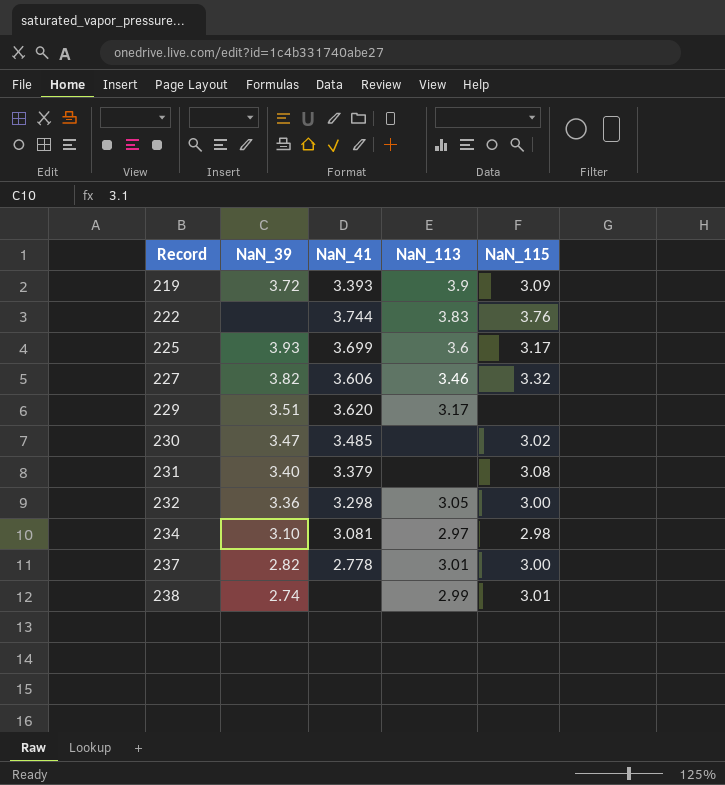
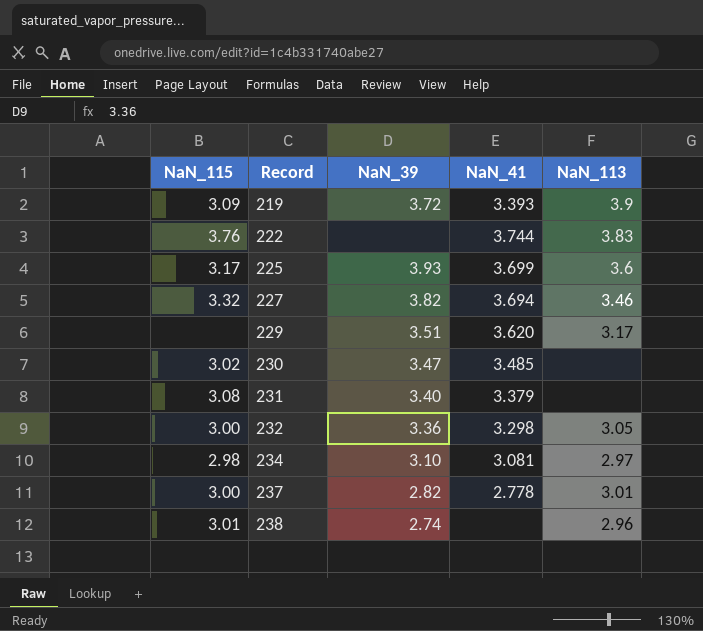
column NaN_115 | position: 5 -> 1
227 | NaN_41: 3.606 -> 3.694
238 | NaN_113: 2.99 -> 2.96

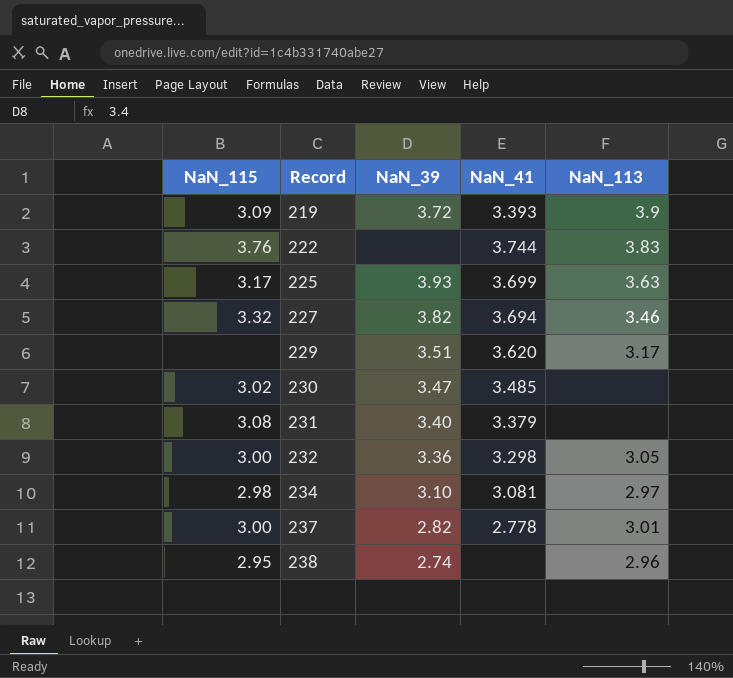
225 | NaN_113: 3.6 -> 3.63
238 | NaN_115: 3.01 -> 2.95

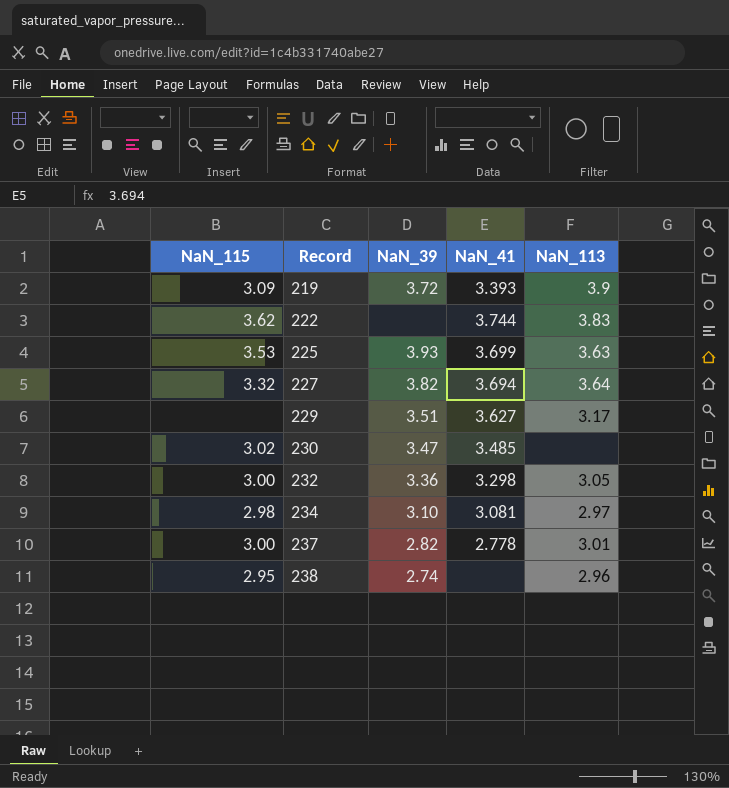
row 231: 3.08 | 3.40 | 3.379 | none -> none
222 | NaN_115: 3.76 -> 3.62
225 | NaN_115: 3.17 -> 3.53
227 | NaN_113: 3.46 -> 3.64
229 | NaN_41: 3.620 -> 3.627

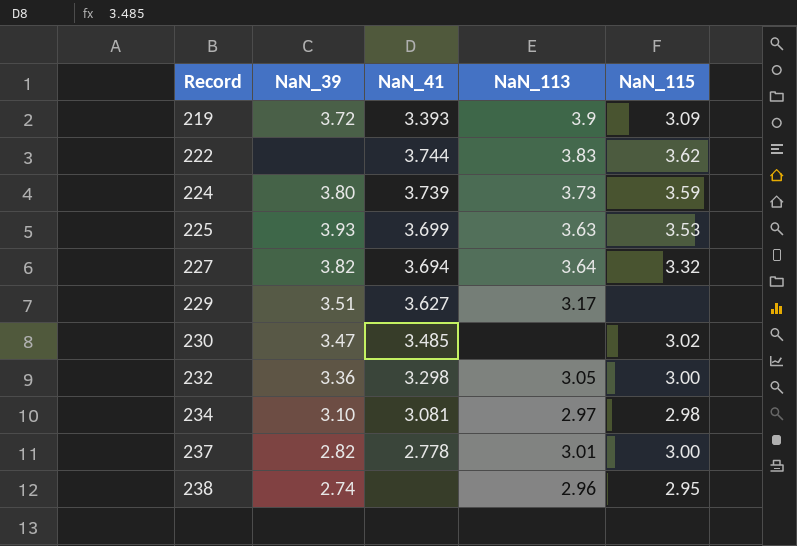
column NaN_115 | position: 1 -> 5
row 224: none -> 3.80 | 3.739 | 3.73 | 3.59

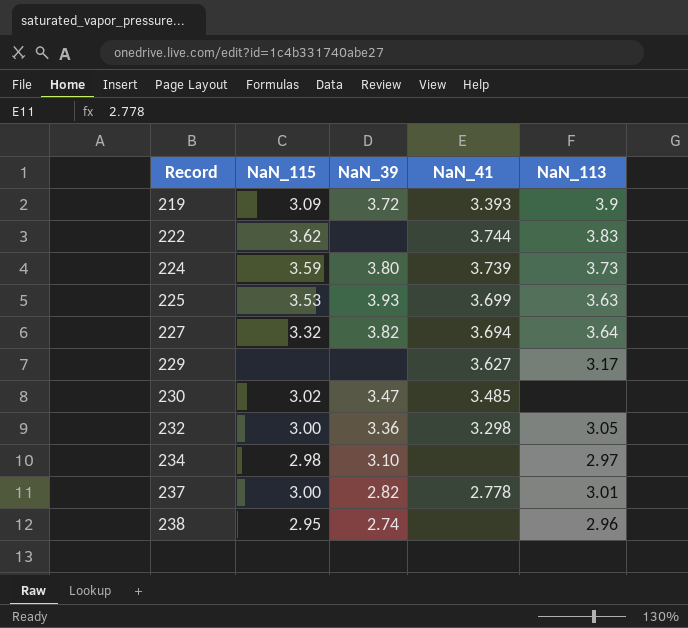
column NaN_115 | position: 5 -> 2
229 | NaN_39: 3.51 -> none
234 | NaN_41: 3.081 -> none

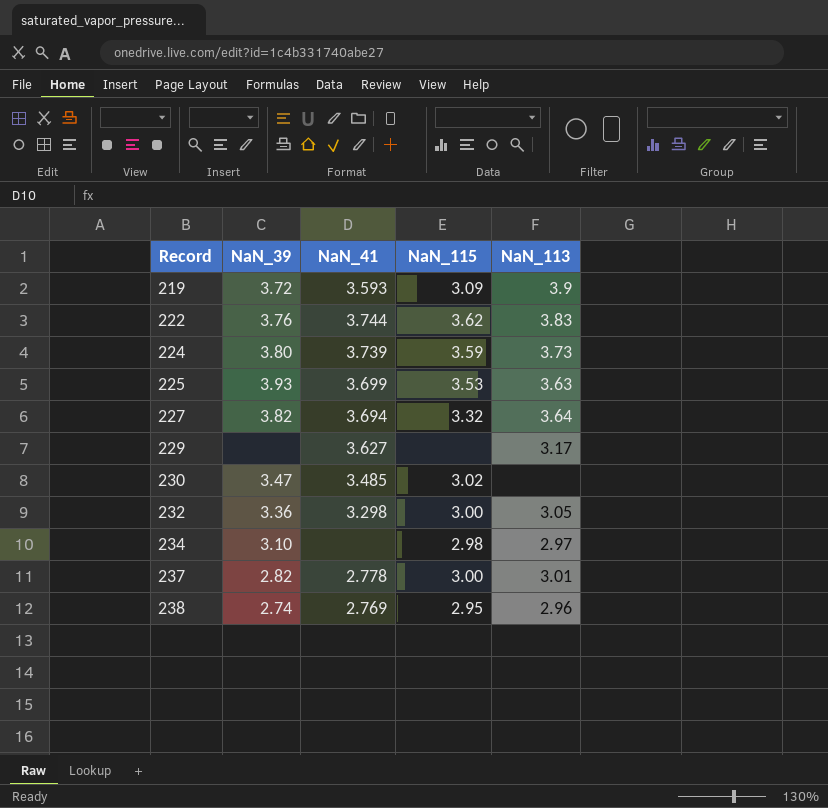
column NaN_115 | position: 2 -> 4
219 | NaN_41: 3.393 -> 3.593
222 | NaN_39: none -> 3.76
238 | NaN_41: none -> 2.769

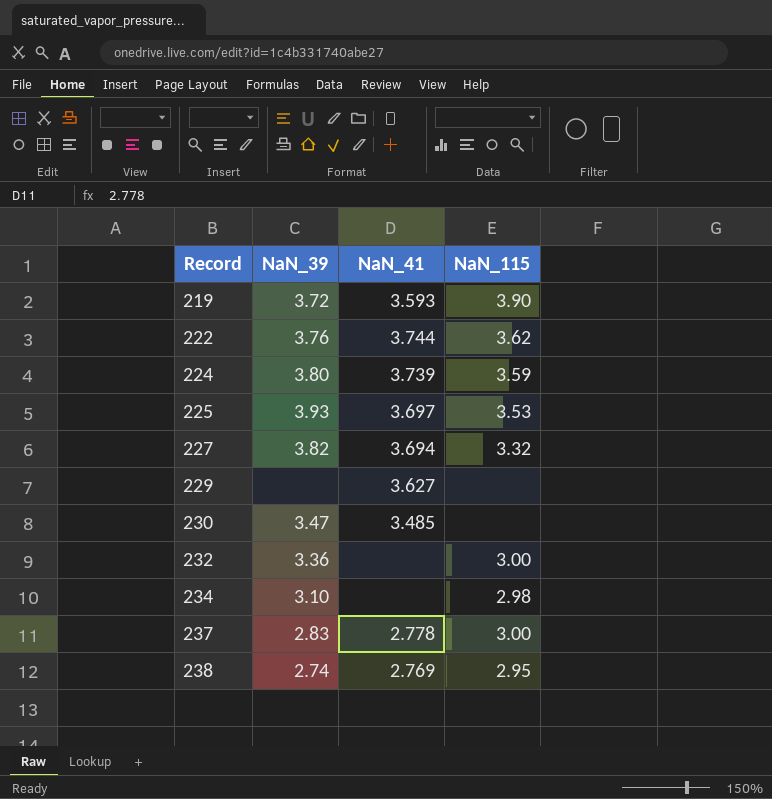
column NaN_113 | position: 5 -> none
219 | NaN_115: 3.09 -> 3.90
225 | NaN_41: 3.699 -> 3.697
230 | NaN_115: 3.02 -> none
232 | NaN_41: 3.298 -> none
237 | NaN_39: 2.82 -> 2.83

